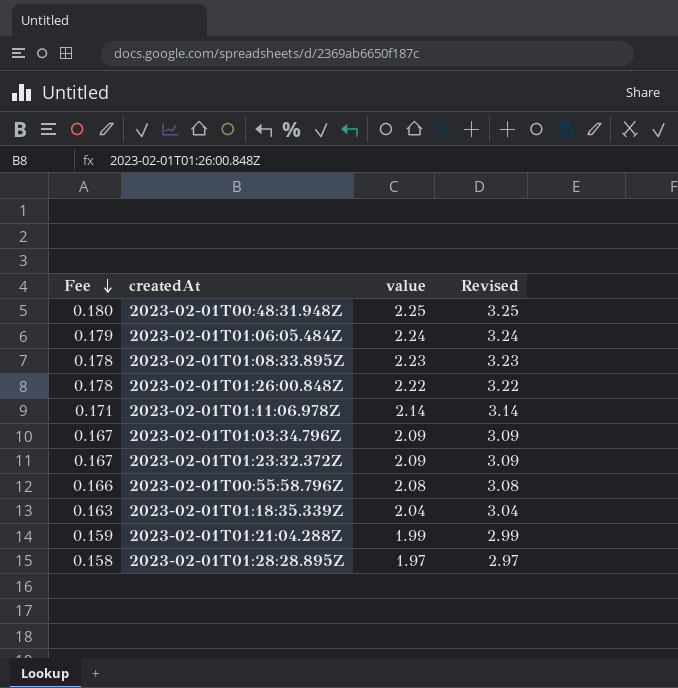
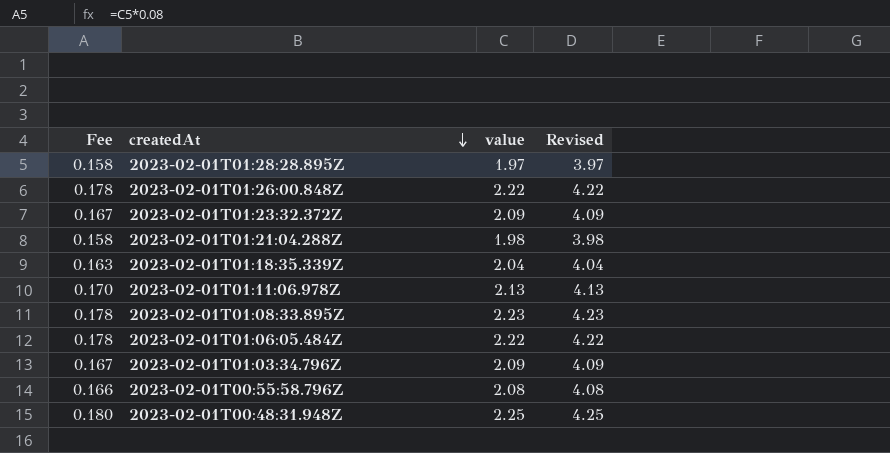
row order: Fee descending -> createdAt descending
column Revised | formula: [value] + 1 -> [value] + 2
2023-02-01T01:21:04.288Z | Fee: 0.159 -> 0.158
2023-02-01T01:21:04.288Z | value: 1.99 -> 1.98
2023-02-01T01:11:06.978Z | Fee: 0.171 -> 0.170
2023-02-01T01:11:06.978Z | value: 2.14 -> 2.13
2023-02-01T01:06:05.484Z | Fee: 0.179 -> 0.178
2023-02-01T01:06:05.484Z | value: 2.24 -> 2.22

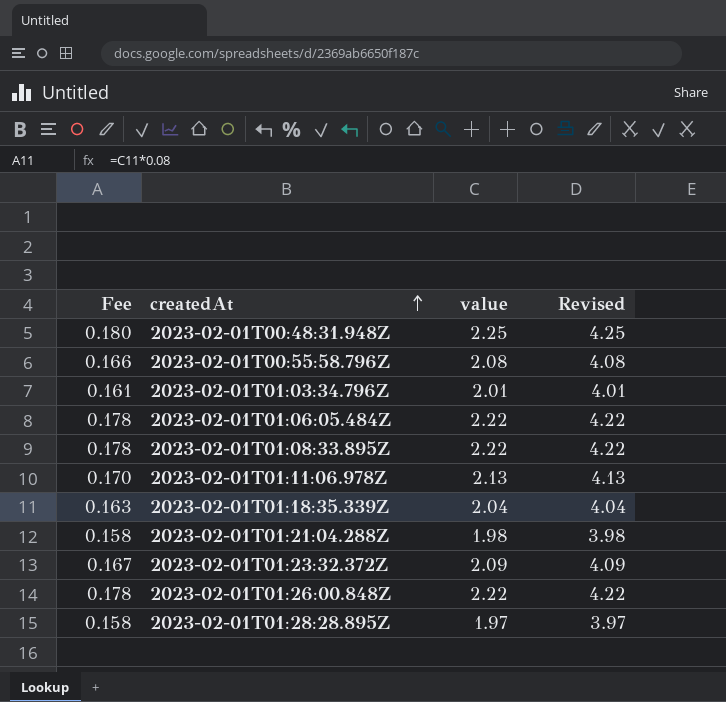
row order: createdAt descending -> createdAt ascending
2023-02-01T01:03:34.796Z | Fee: 0.167 -> 0.161
2023-02-01T01:03:34.796Z | value: 2.09 -> 2.01
2023-02-01T01:03:34.796Z | Revised: 4.09 -> 4.01
2023-02-01T01:08:33.895Z | value: 2.23 -> 2.22
2023-02-01T01:08:33.895Z | Revised: 4.23 -> 4.22

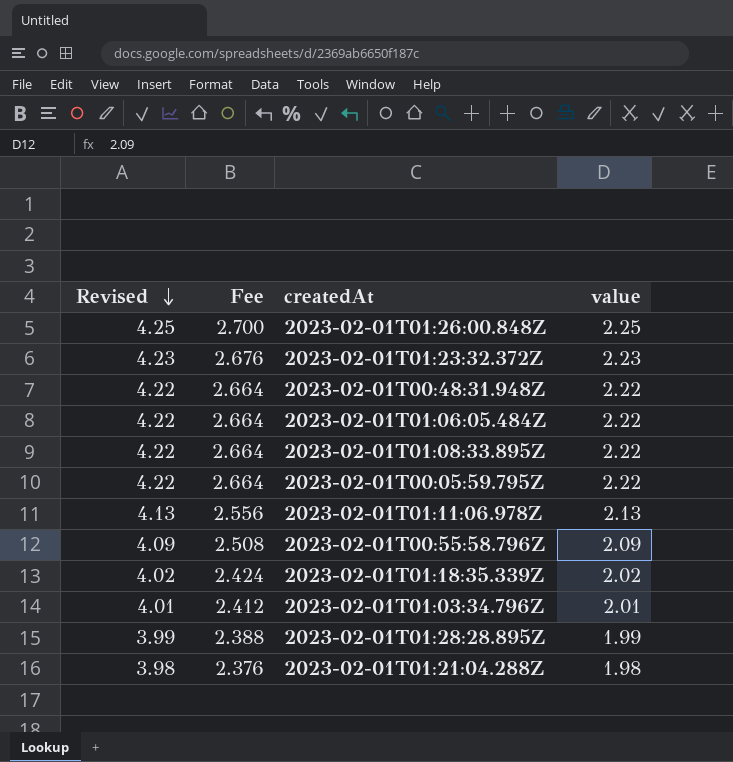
row order: createdAt ascending -> Revised descending
column Revised | position: 4 -> 1
column Fee | formula: [value] * 0.08 -> [value] * 1.2
2023-02-01T01:26:00.848Z | Revised: 4.22 -> 4.25
2023-02-01T01:26:00.848Z | value: 2.22 -> 2.25
2023-02-01T01:23:32.372Z | Revised: 4.09 -> 4.23
2023-02-01T01:23:32.372Z | value: 2.09 -> 2.23
2023-02-01T00:48:31.948Z | Revised: 4.25 -> 4.22
2023-02-01T00:48:31.948Z | value: 2.25 -> 2.22
row 2023-02-01T00:05:59.795Z: none -> 4.22 | 2.664 | 2.22
2023-02-01T00:55:58.796Z | Revised: 4.08 -> 4.09
2023-02-01T00:55:58.796Z | value: 2.08 -> 2.09
2023-02-01T01:18:35.339Z | Revised: 4.04 -> 4.02
2023-02-01T01:18:35.339Z | value: 2.04 -> 2.02
2023-02-01T01:28:28.895Z | Revised: 3.97 -> 3.99
2023-02-01T01:28:28.895Z | value: 1.97 -> 1.99

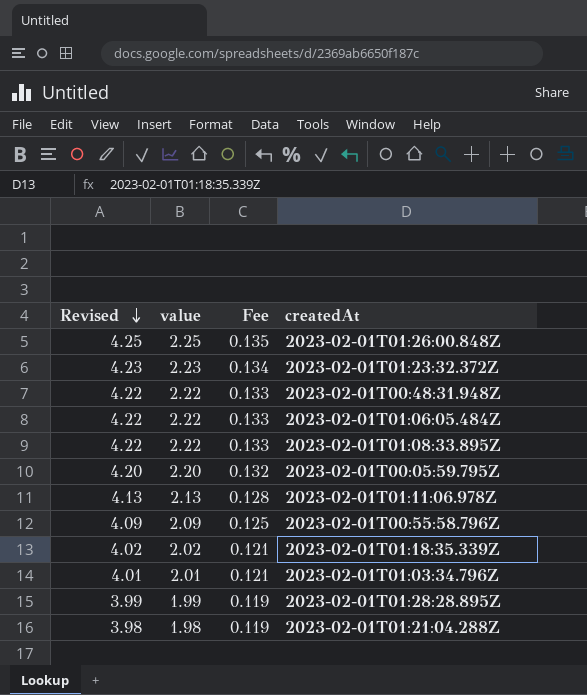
column value | position: 4 -> 2
column Fee | formula: [value] * 1.2 -> [value] * 0.06
2023-02-01T00:05:59.795Z | Revised: 4.22 -> 4.20
2023-02-01T00:05:59.795Z | value: 2.22 -> 2.20

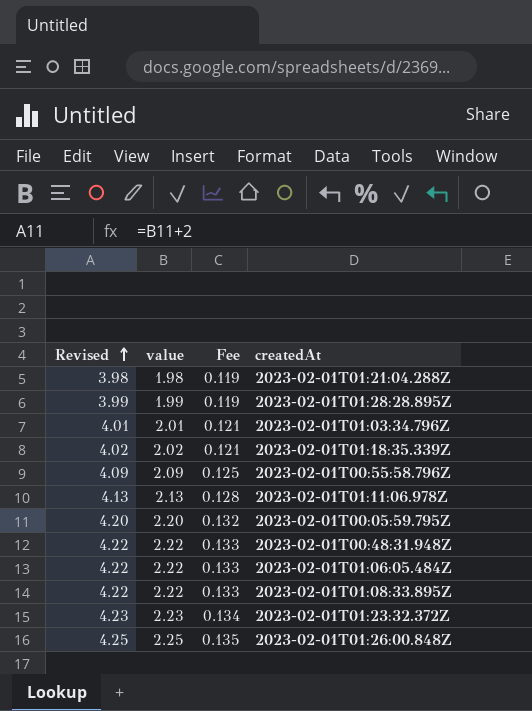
row order: Revised descending -> Revised ascending

